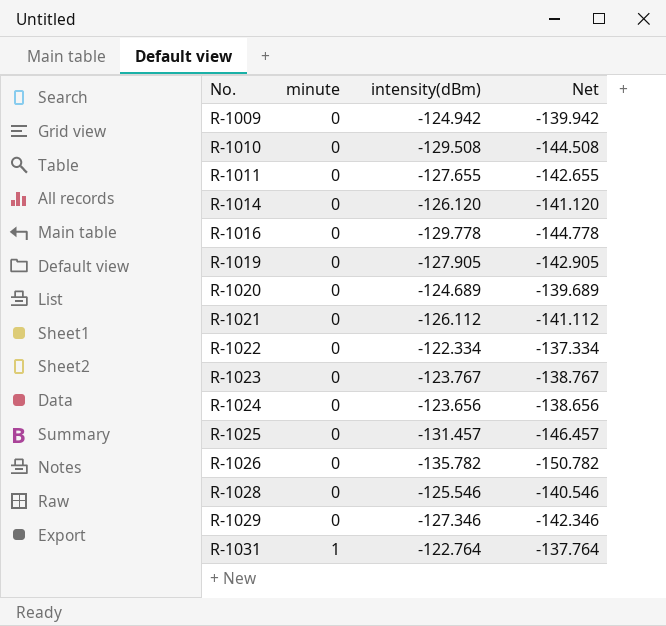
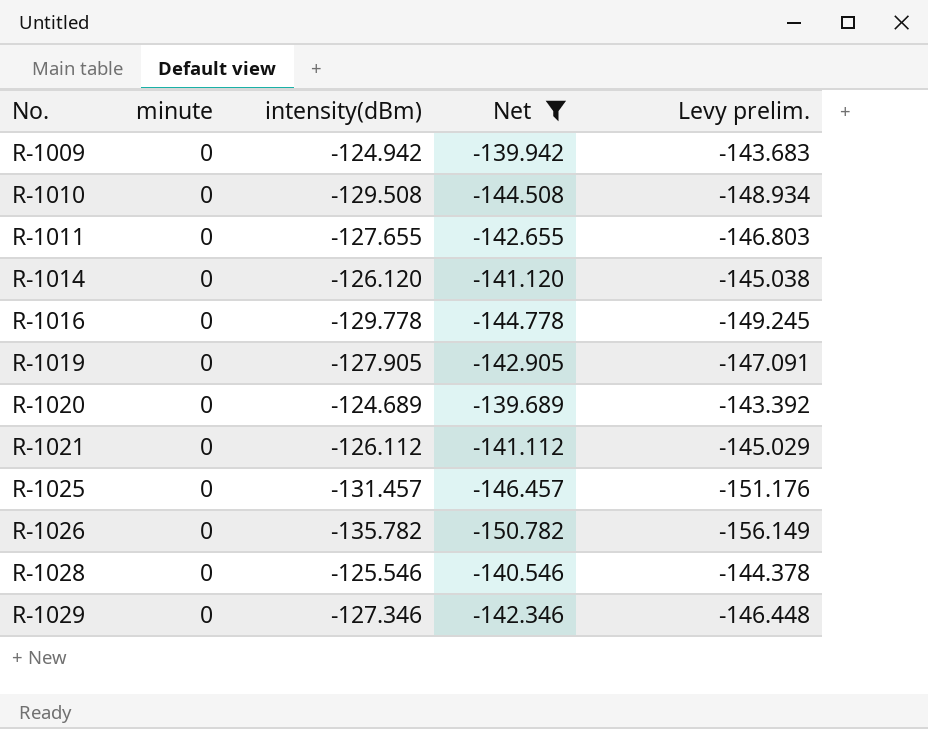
filter: none -> Net <= -139.689
column Levy prelim. | formula: none -> [intensity(dBm)] * 1.15

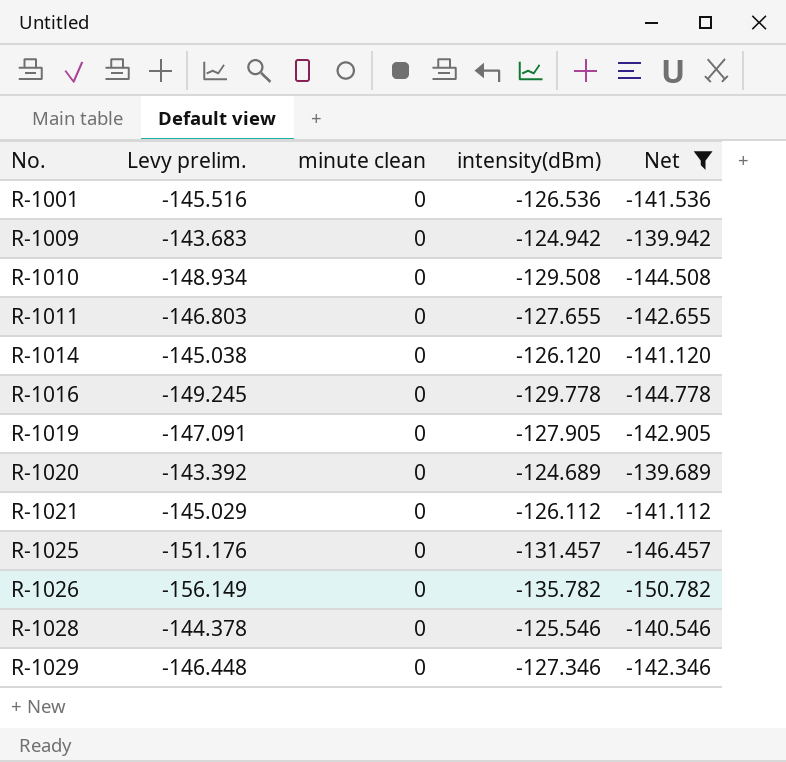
column Levy prelim. | position: 5 -> 2
column name: minute -> minute clean
row R-1001: none -> -145.516 | 0 | -126.536 | -141.536

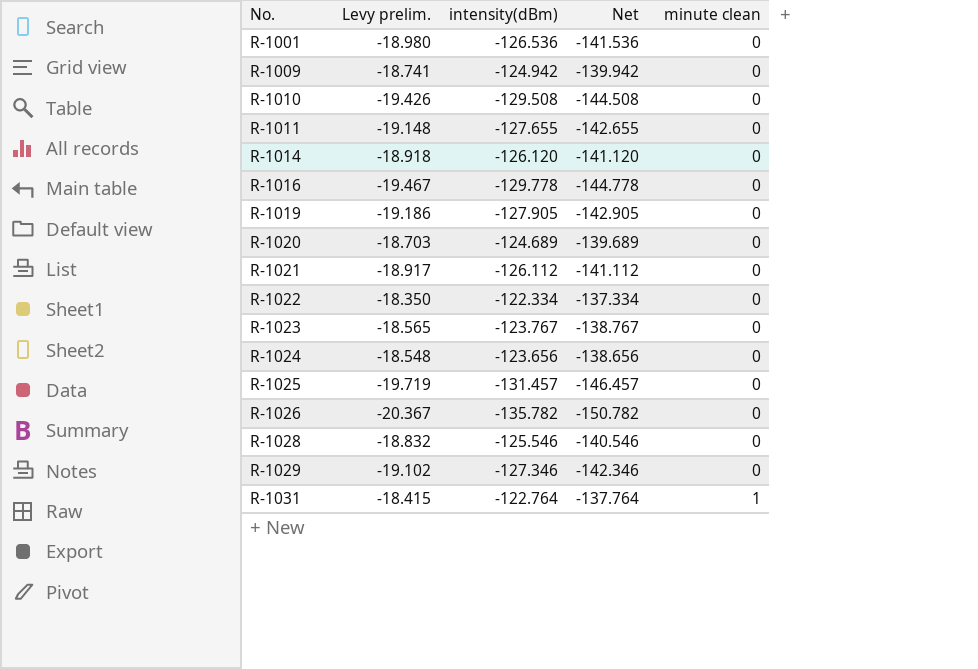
filter: Net <= -139.689 -> none
column Levy prelim. | formula: [intensity(dBm)] * 1.15 -> [intensity(dBm)] * 0.15
column minute clean | position: 3 -> 5

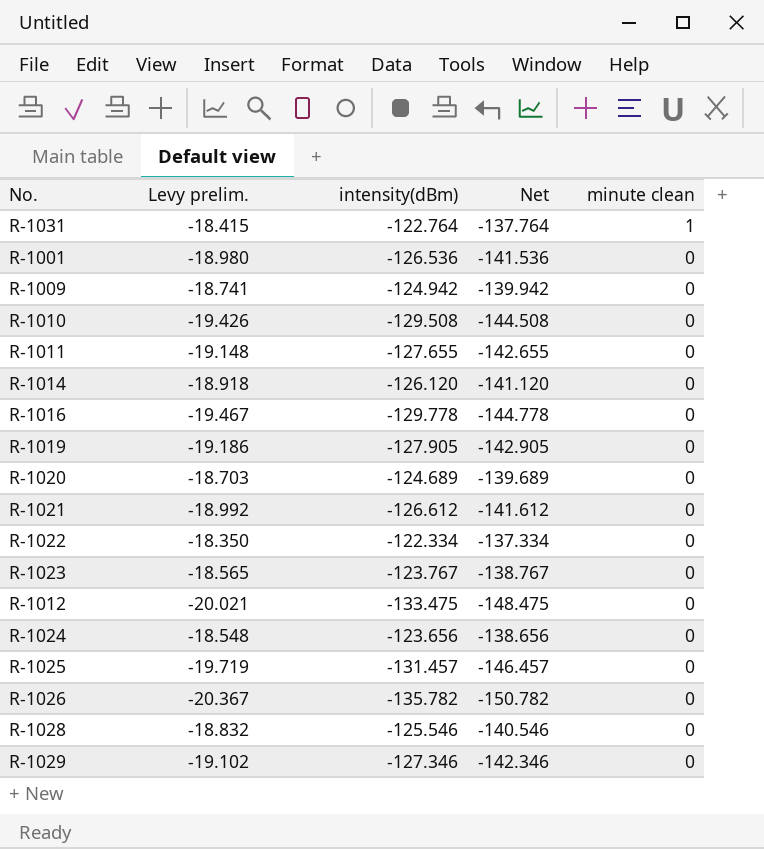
row order: No. ascending -> minute clean descending
R-1021 | Levy prelim.: -18.917 -> -18.992
R-1021 | intensity(dBm): -126.112 -> -126.612
R-1021 | Net: -141.112 -> -141.612
row R-1012: none -> -20.021 | -133.475 | -148.475 | 0

